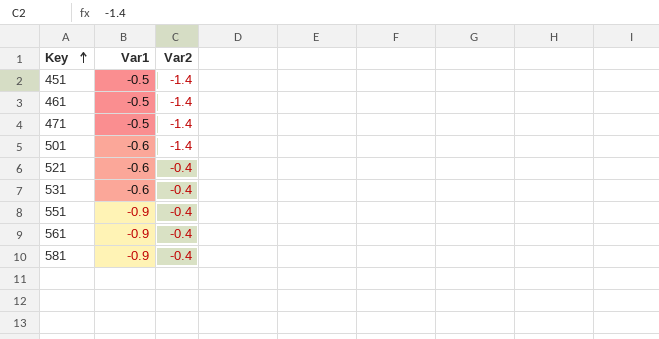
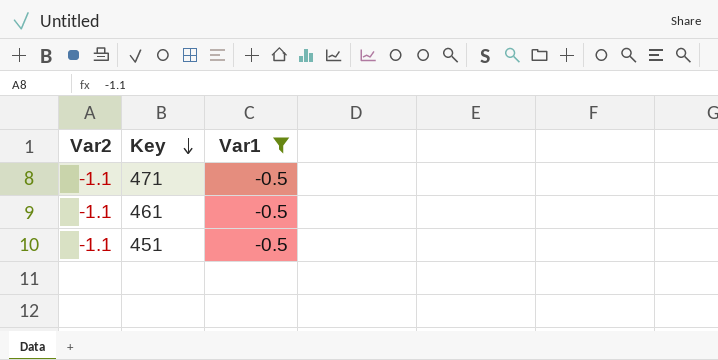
filter: none -> Var1 = -0.5
row order: Key ascending -> Key descending
column Var2 | position: 3 -> 1
471 | Var2: -1.4 -> -1.1
461 | Var2: -1.4 -> -1.1
451 | Var2: -1.4 -> -1.1

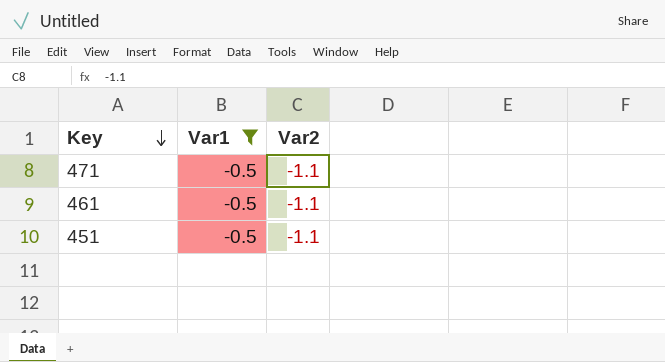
column Var2 | position: 1 -> 3

